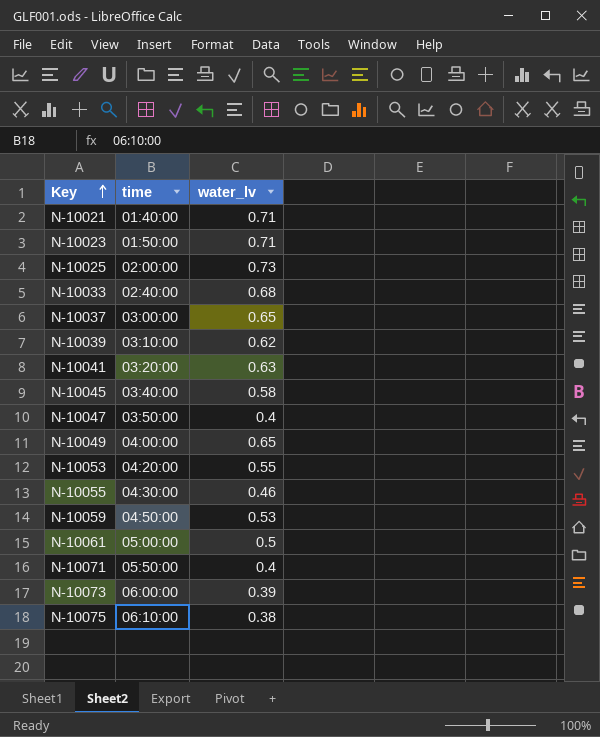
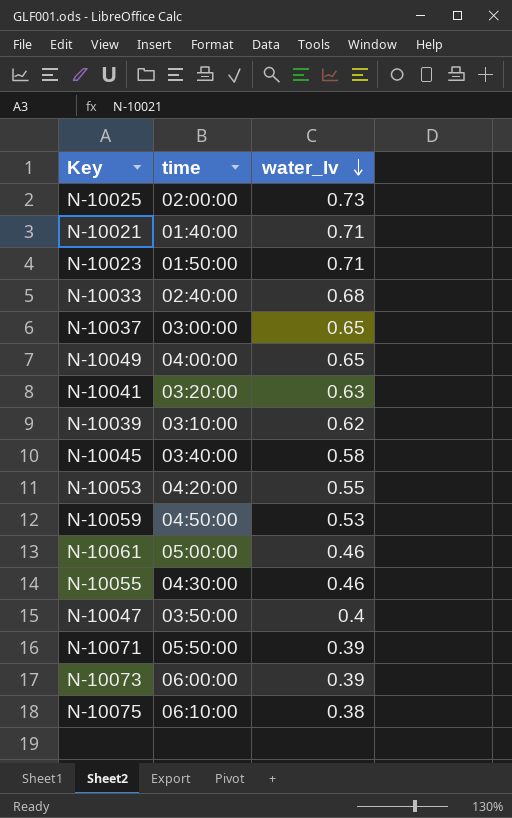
row order: Key ascending -> water_lv descending
N-10061 | water_lv: 0.5 -> 0.46
N-10071 | water_lv: 0.4 -> 0.39

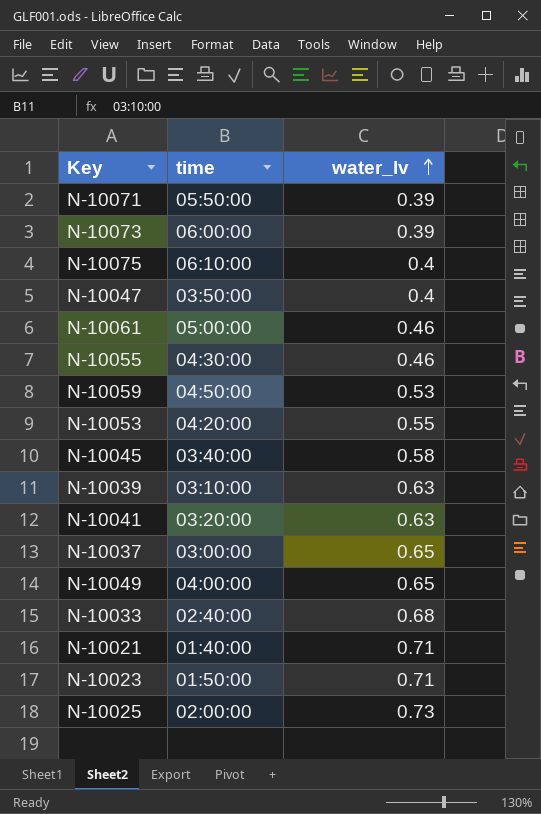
row order: water_lv descending -> water_lv ascending
N-10075 | water_lv: 0.38 -> 0.4
N-10039 | water_lv: 0.62 -> 0.63

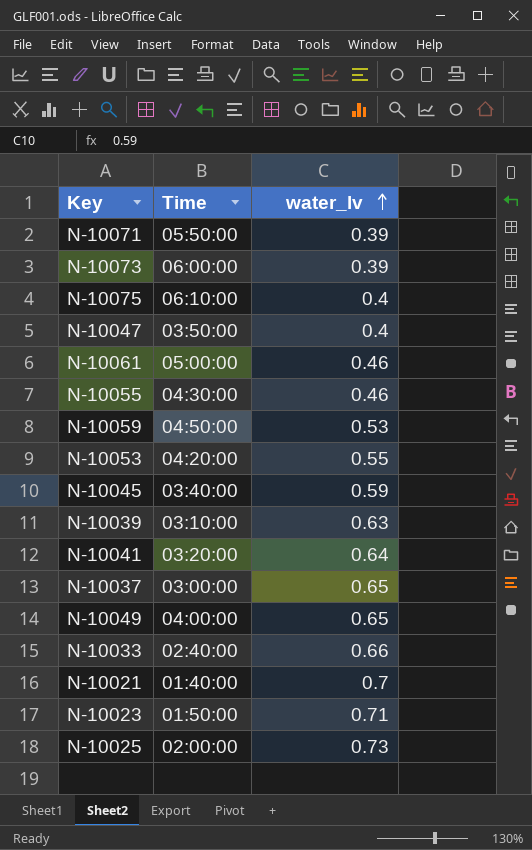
column name: time -> Time
N-10045 | water_lv: 0.58 -> 0.59
N-10041 | water_lv: 0.63 -> 0.64
N-10033 | water_lv: 0.68 -> 0.66
N-10021 | water_lv: 0.71 -> 0.7

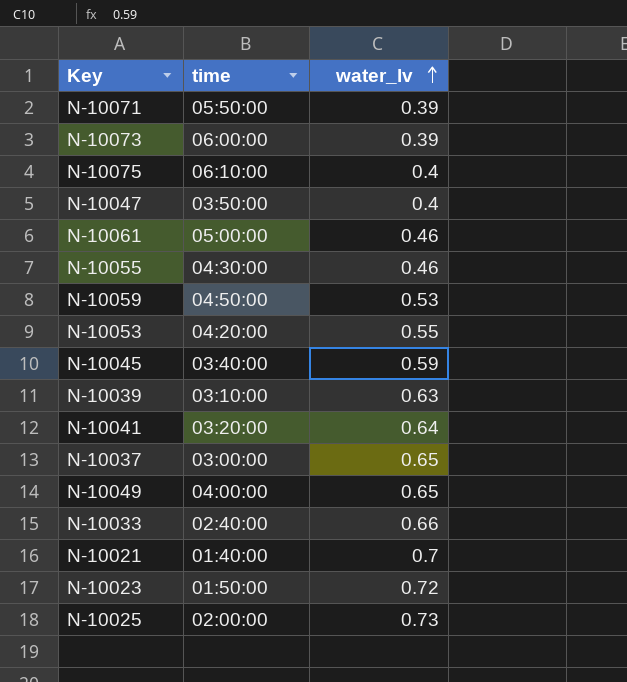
column name: Time -> time
N-10023 | water_lv: 0.71 -> 0.72

